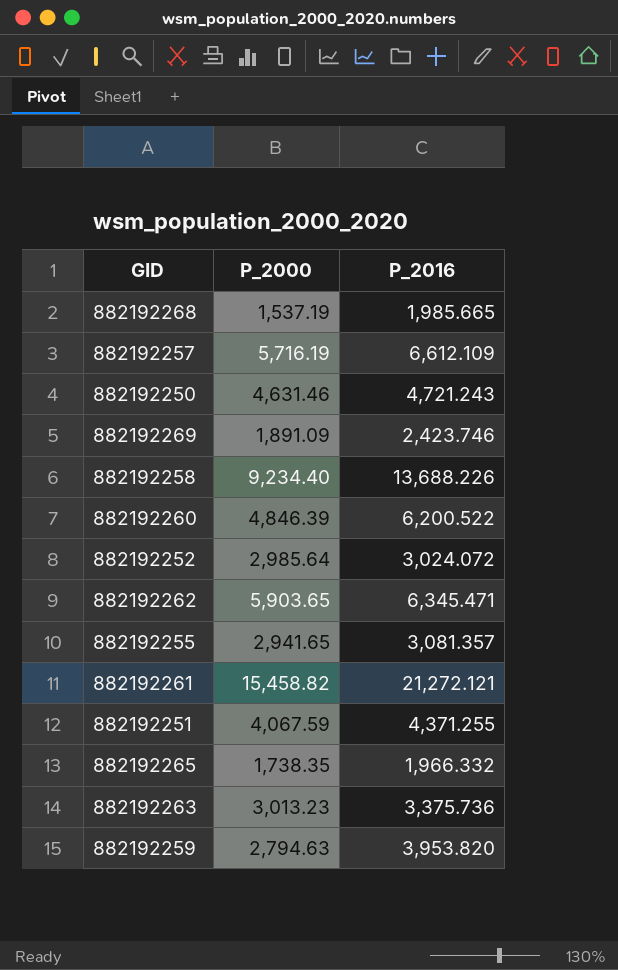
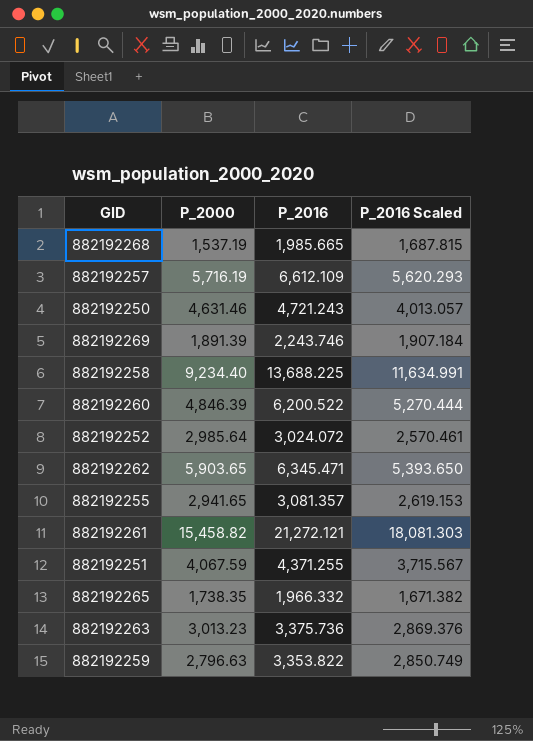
column P_2016 Scaled | formula: none -> [P_2016] * 0.85
882192269 | P_2000: 1,891.09 -> 1,891.39
882192269 | P_2016: 2,423.746 -> 2,243.746
882192258 | P_2016: 13,688.226 -> 13,688.225
882192259 | P_2000: 2,794.63 -> 2,796.63
882192259 | P_2016: 3,953.820 -> 3,353.822

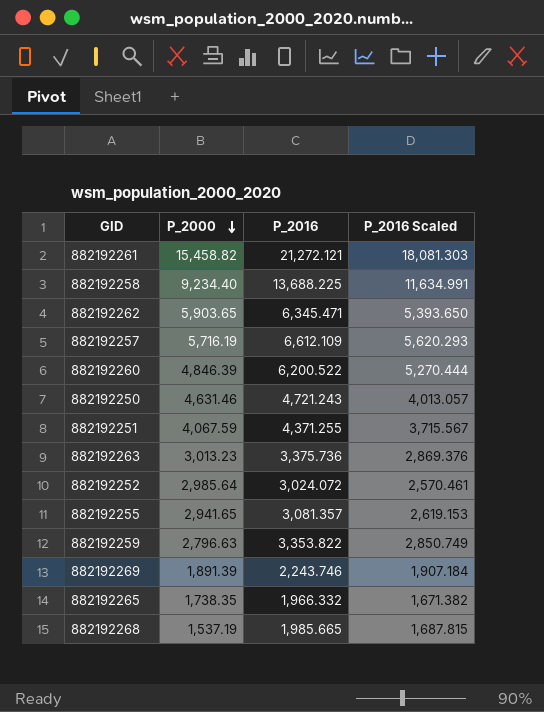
row order: none -> P_2000 descending

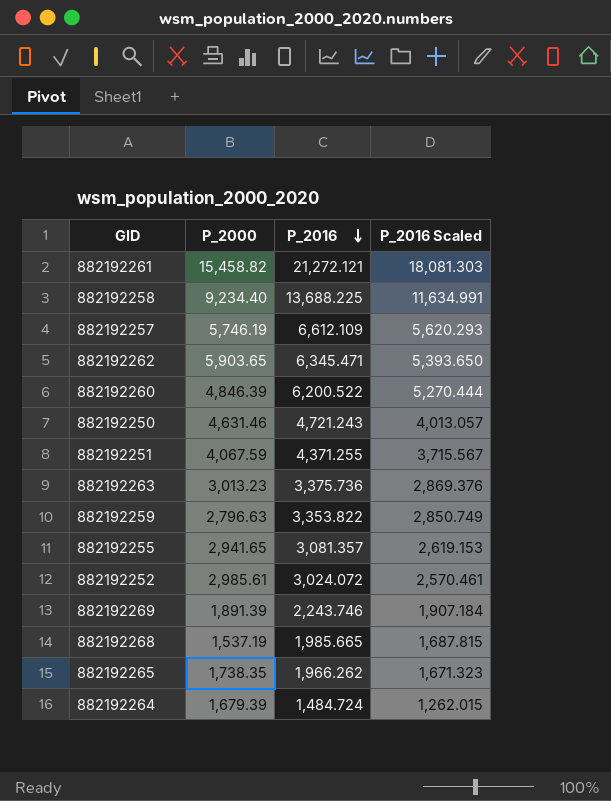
row order: P_2000 descending -> P_2016 descending
882192257 | P_2000: 5,716.19 -> 5,746.19
882192252 | P_2000: 2,985.64 -> 2,985.61
882192265 | P_2016: 1,966.332 -> 1,966.262
882192265 | P_2016 Scaled: 1,671.382 -> 1,671.323
row 882192264: none -> 1,679.39 | 1,484.724 | 1,262.015

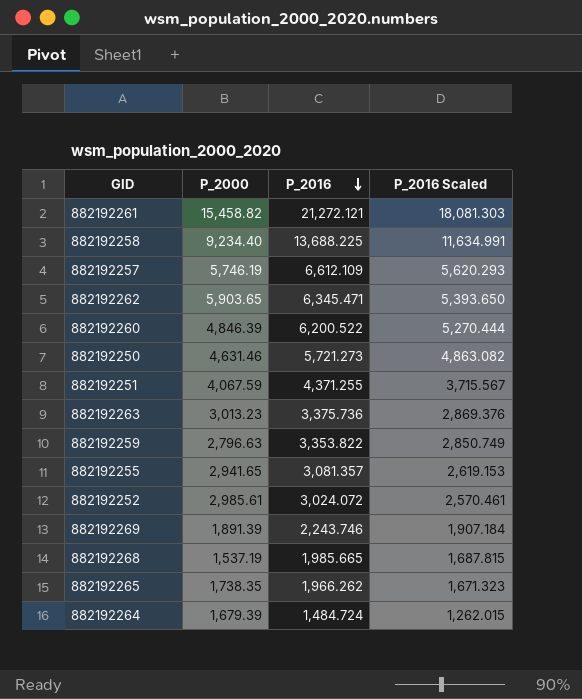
882192250 | P_2016: 4,721.243 -> 5,721.273
882192250 | P_2016 Scaled: 4,013.057 -> 4,863.082

